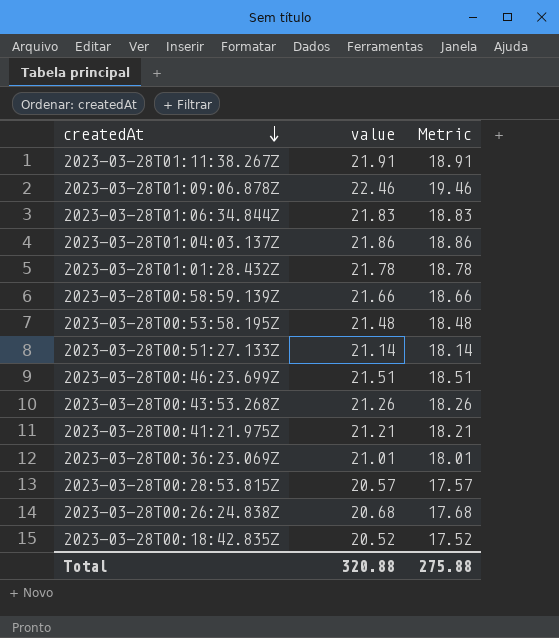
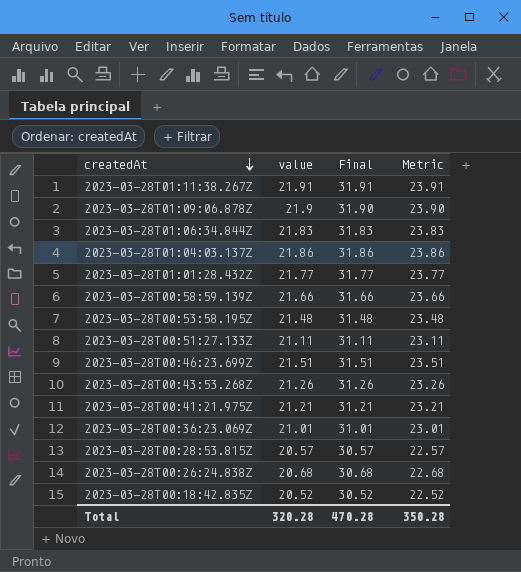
column Final | formula: none -> [value] + 10
column Metric | formula: [value] - 3 -> [value] + 2
2023-03-28T01:09:06.878Z | value: 22.46 -> 21.9
2023-03-28T01:01:28.432Z | value: 21.78 -> 21.77
2023-03-28T00:51:27.133Z | value: 21.14 -> 21.11
Total | value: 320.88 -> 320.28
Total | Metric: 275.88 -> 350.28

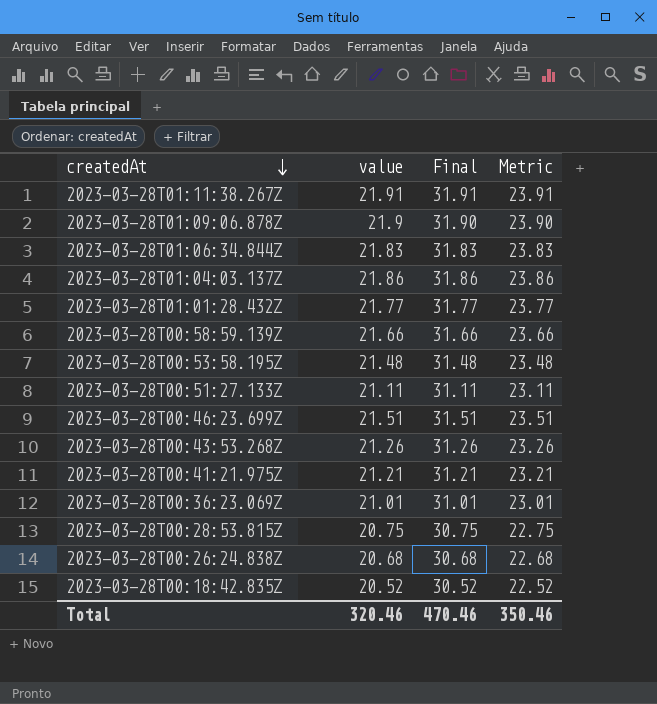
2023-03-28T00:28:53.815Z | value: 20.57 -> 20.75
2023-03-28T00:28:53.815Z | Final: 30.57 -> 30.75
2023-03-28T00:28:53.815Z | Metric: 22.57 -> 22.75
Total | value: 320.28 -> 320.46
Total | Final: 470.28 -> 470.46
Total | Metric: 350.28 -> 350.46

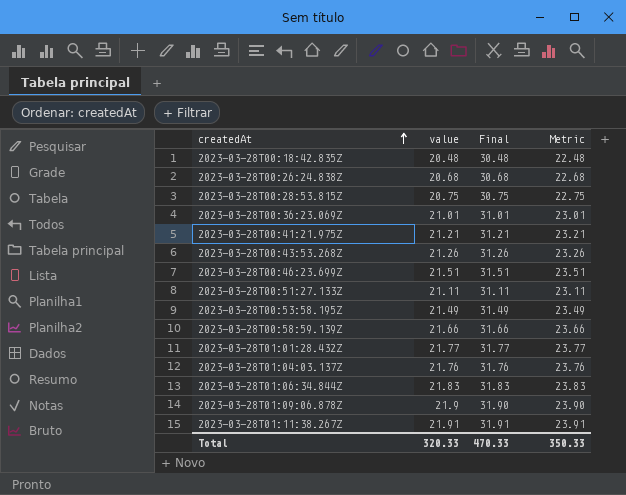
row order: createdAt descending -> createdAt ascending
2023-03-28T00:18:42.835Z | value: 20.52 -> 20.48
2023-03-28T00:18:42.835Z | Final: 30.52 -> 30.48
2023-03-28T00:18:42.835Z | Metric: 22.52 -> 22.48
2023-03-28T00:53:58.195Z | value: 21.48 -> 21.49
2023-03-28T00:53:58.195Z | Final: 31.48 -> 31.49
2023-03-28T00:53:58.195Z | Metric: 23.48 -> 23.49
2023-03-28T01:04:03.137Z | value: 21.86 -> 21.76
2023-03-28T01:04:03.137Z | Final: 31.86 -> 31.76
2023-03-28T01:04:03.137Z | Metric: 23.86 -> 23.76
Total | value: 320.46 -> 320.33
Total | Final: 470.46 -> 470.33
Total | Metric: 350.46 -> 350.33

